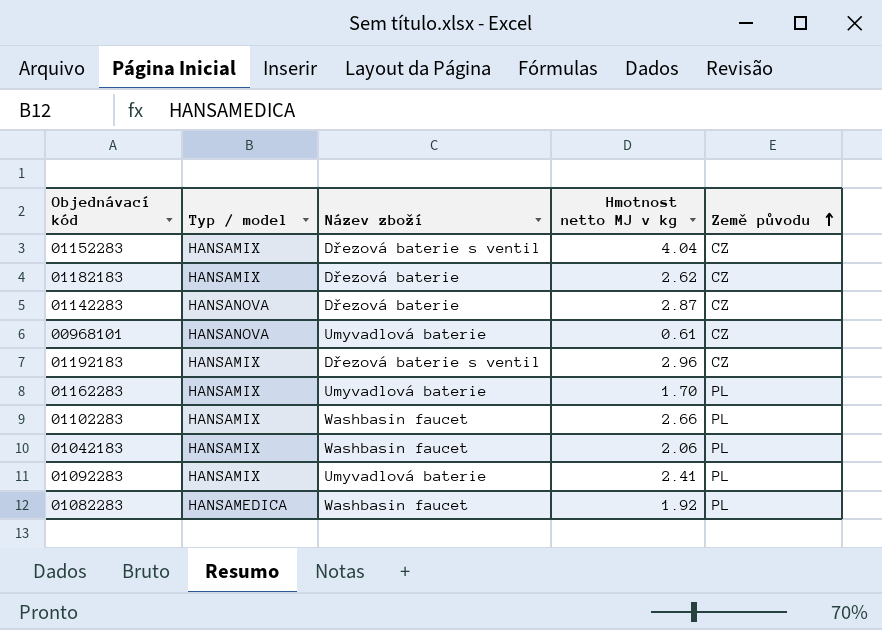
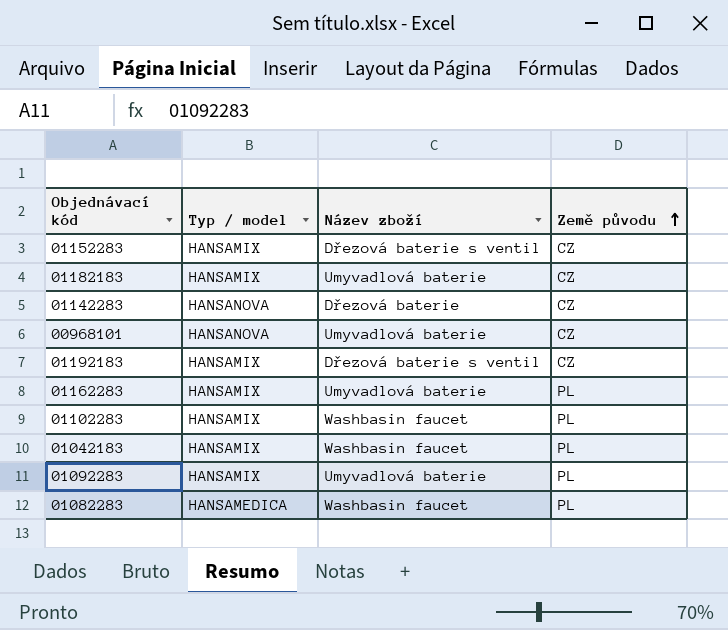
column Hmotnost netto MJ v kg | position: 4 -> none
01182183 | Název zboží: Dřezová baterie -> Umyvadlová baterie

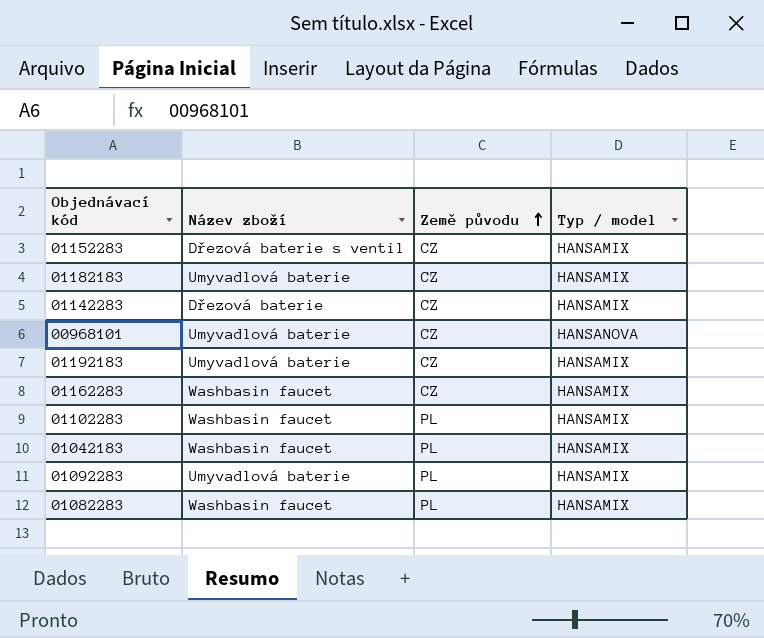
column Typ / model | position: 2 -> 4
01142283 | Typ / model: HANSANOVA -> HANSAMIX
01192183 | Název zboží: Dřezová baterie s ventil -> Umyvadlová baterie
01162283 | Název zboží: Umyvadlová baterie -> Washbasin faucet
01162283 | Země původu: PL -> CZ
01082283 | Typ / model: HANSAMEDICA -> HANSAMIX

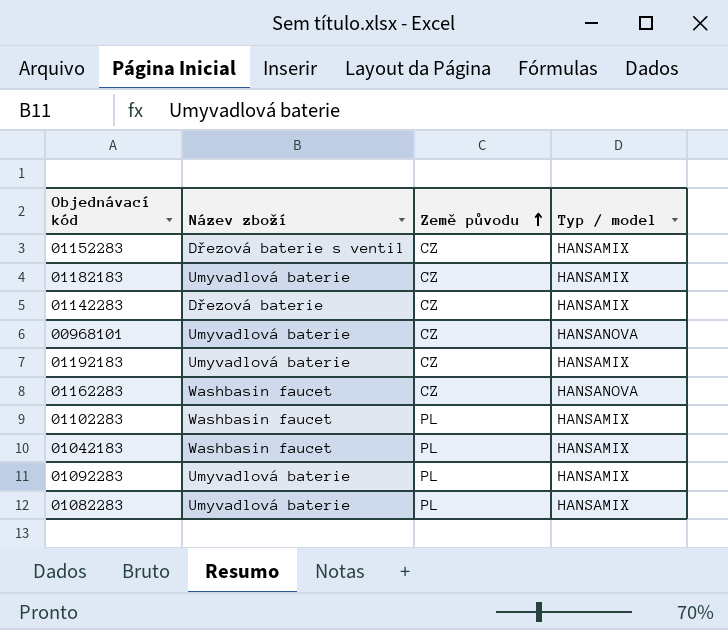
01162283 | Typ / model: HANSAMIX -> HANSANOVA
01082283 | Název zboží: Washbasin faucet -> Umyvadlová baterie

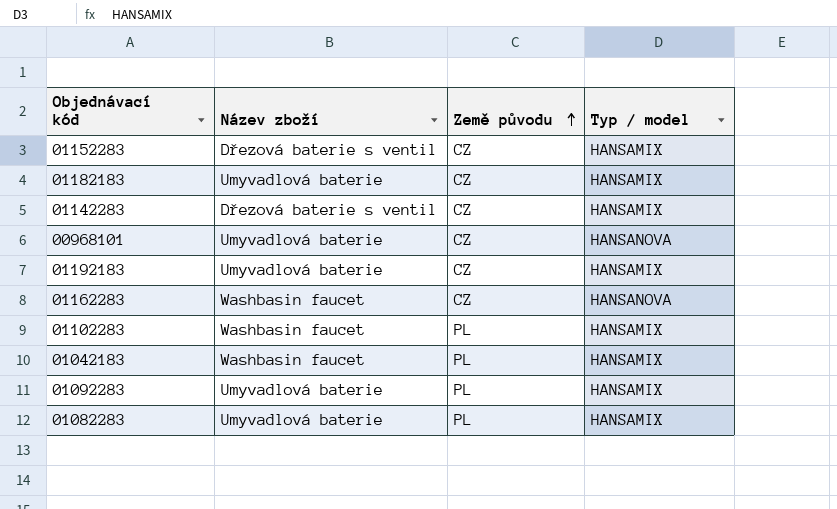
01142283 | Název zboží: Dřezová baterie -> Dřezová baterie s ventil

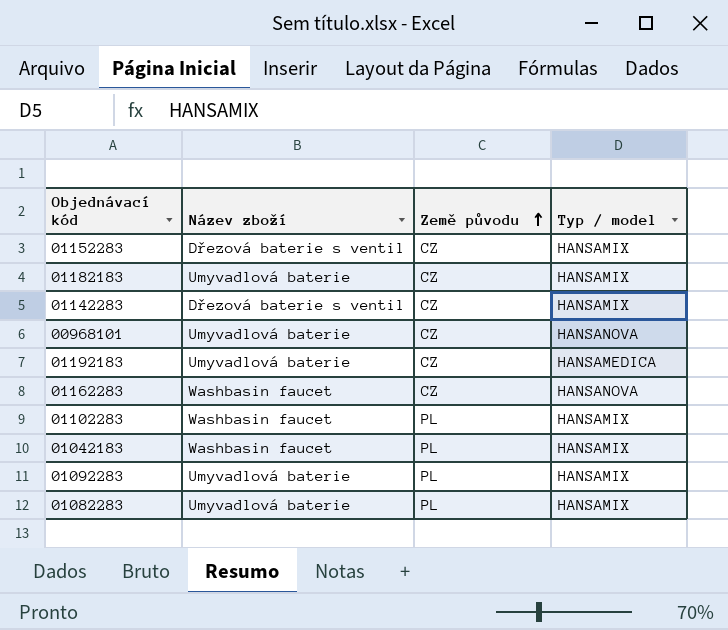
01192183 | Typ / model: HANSAMIX -> HANSAMEDICA

